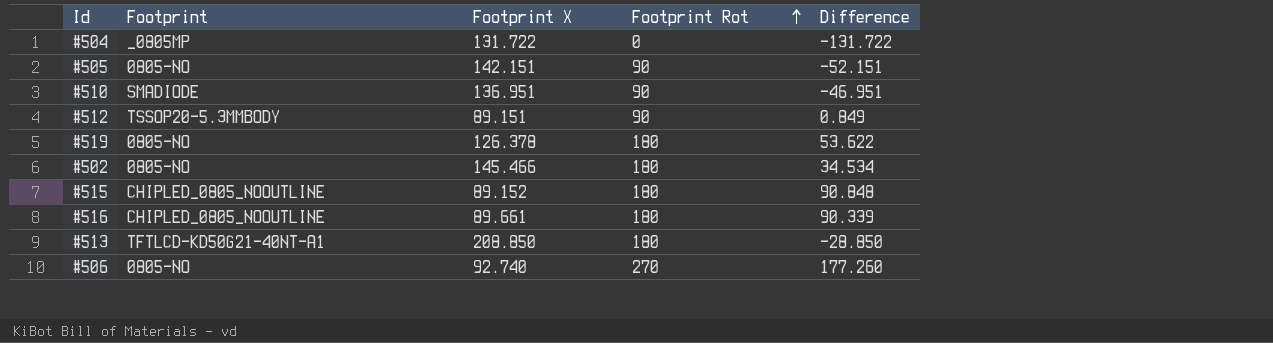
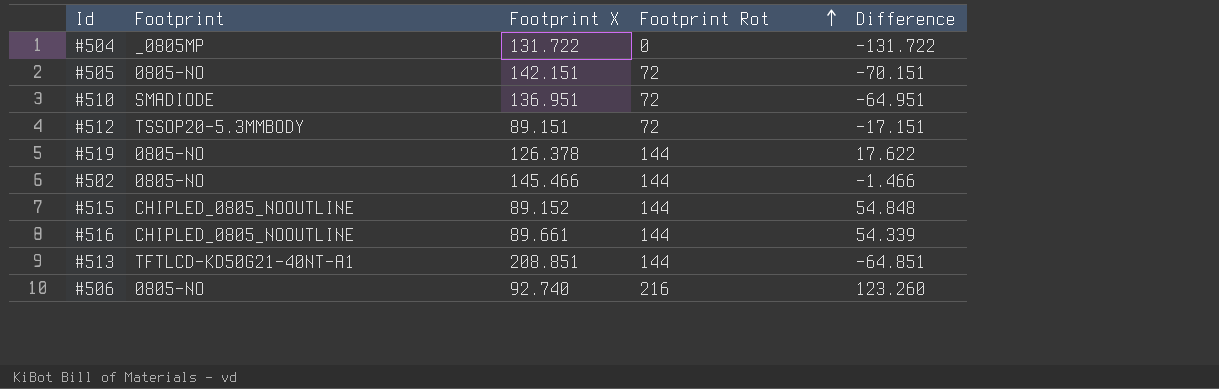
#505 | Footprint Rot: 90 -> 72
#505 | Difference: -52.151 -> -70.151
#510 | Footprint Rot: 90 -> 72
#510 | Difference: -46.951 -> -64.951
#512 | Footprint Rot: 90 -> 72
#512 | Difference: 0.849 -> -17.151
#519 | Footprint Rot: 180 -> 144
#519 | Difference: 53.622 -> 17.622
#502 | Footprint Rot: 180 -> 144
#502 | Difference: 34.534 -> -1.466
#515 | Footprint Rot: 180 -> 144
#515 | Difference: 90.848 -> 54.848
#516 | Footprint Rot: 180 -> 144
#516 | Difference: 90.339 -> 54.339
#513 | Footprint X: 208.850 -> 208.851
#513 | Footprint Rot: 180 -> 144
#513 | Difference: -28.850 -> -64.851
#506 | Footprint Rot: 270 -> 216
#506 | Difference: 177.260 -> 123.260

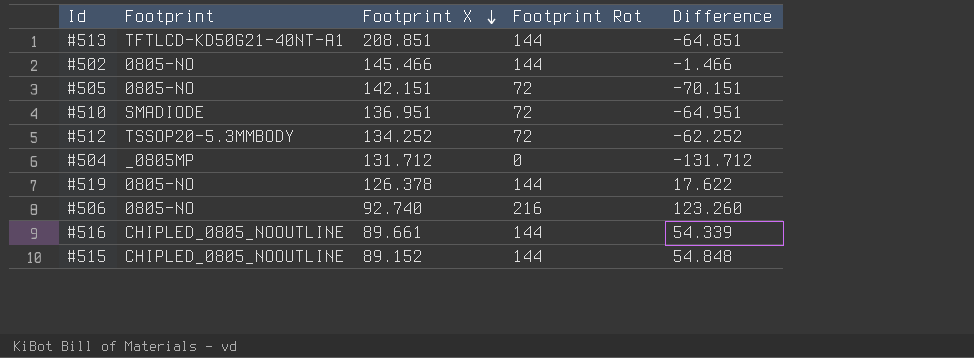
row order: Footprint Rot ascending -> Footprint X descending
#512 | Footprint X: 89.151 -> 134.252
#512 | Difference: -17.151 -> -62.252
#504 | Footprint X: 131.722 -> 131.712
#504 | Difference: -131.722 -> -131.712

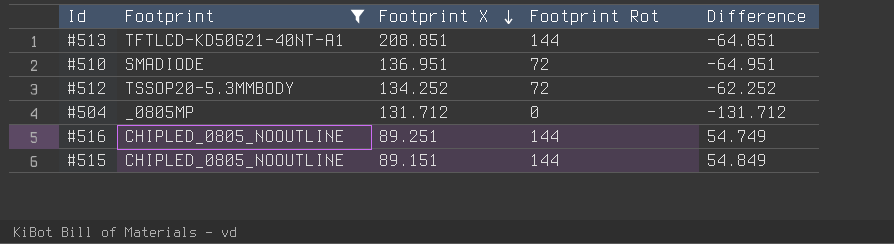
filter: none -> Footprint != 0805-NO
#516 | Footprint X: 89.661 -> 89.251
#516 | Difference: 54.339 -> 54.749
#515 | Footprint X: 89.152 -> 89.151
#515 | Difference: 54.848 -> 54.849

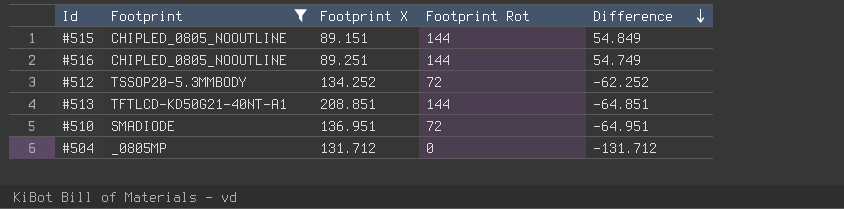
row order: Footprint X descending -> Difference descending

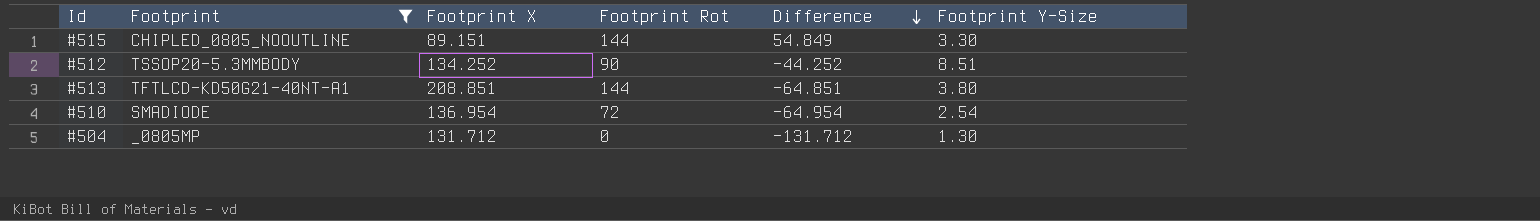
column Footprint Y-Size | position: none -> 6
row #516: CHIPLED_0805_NOOUTLINE | 89.251 | 144 | 54.749 -> none
#512 | Footprint Rot: 72 -> 90
#512 | Difference: -62.252 -> -44.252
#510 | Footprint X: 136.951 -> 136.954
#510 | Difference: -64.951 -> -64.954

